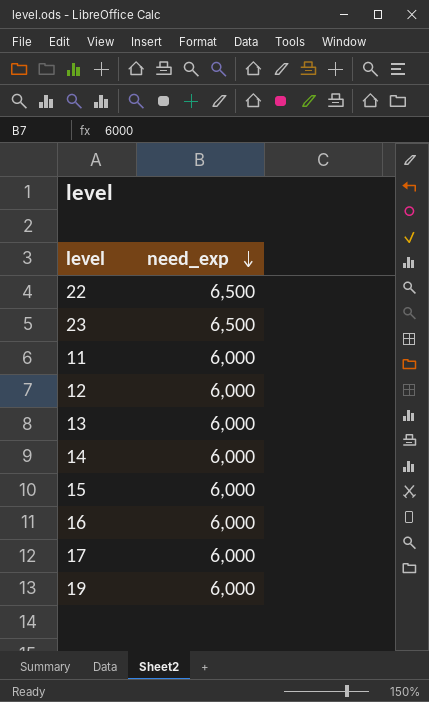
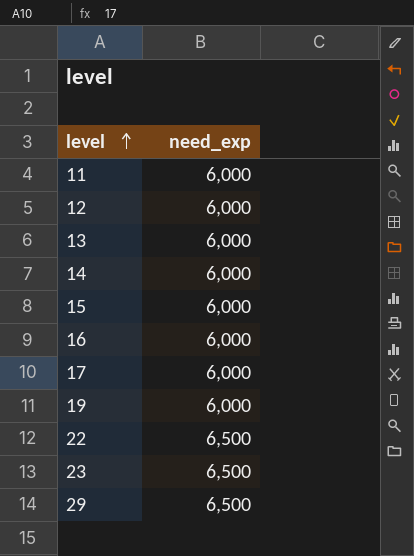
row order: need_exp descending -> level ascending
row 29: none -> 6,500

